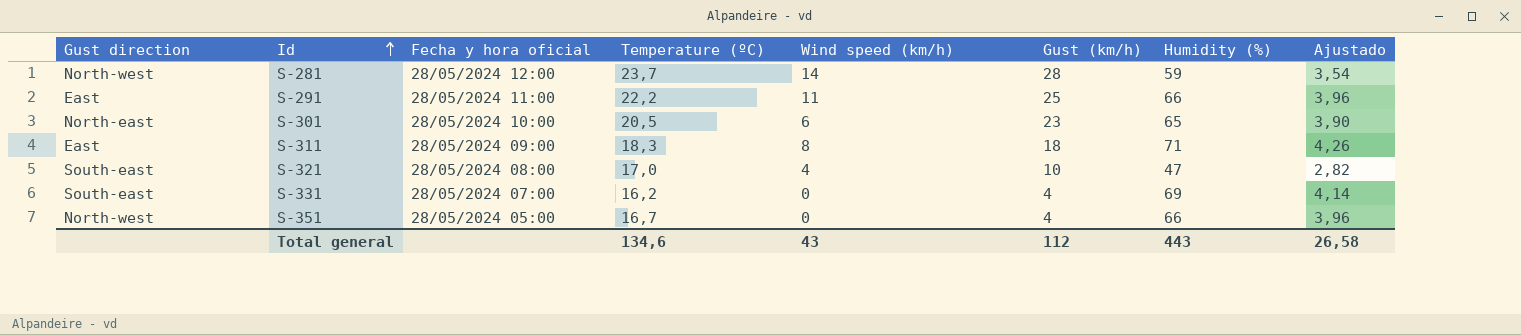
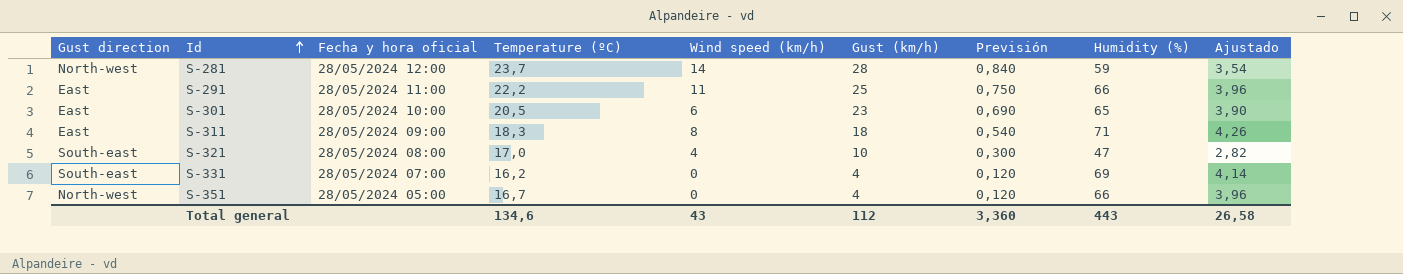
column Previsión | formula: none -> [Gust (km/h)] * 0,03
S-301 | Gust direction: North-east -> East

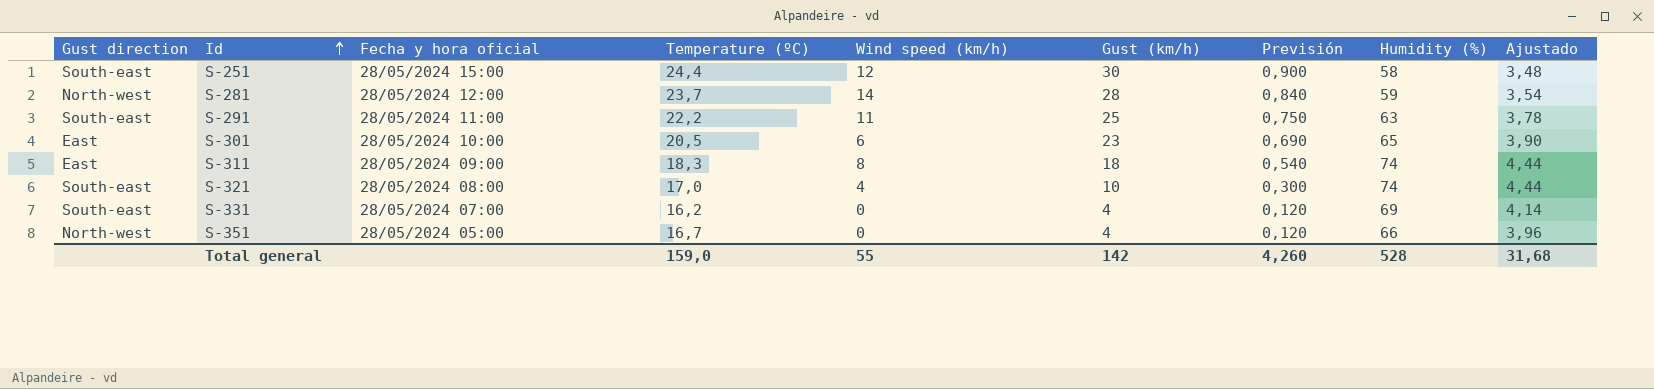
row S-251: none -> South-east | 28/05/2024 15:00 | 24,4 | 12 | 30 | 0,900 | 58 | 3,48
S-291 | Gust direction: East -> South-east
S-291 | Humidity (%): 66 -> 63
S-291 | Ajustado: 3,96 -> 3,78
S-311 | Humidity (%): 71 -> 74
S-311 | Ajustado: 4,26 -> 4,44
S-321 | Humidity (%): 47 -> 74
S-321 | Ajustado: 2,82 -> 4,44
Total general | Temperature (ºC): 134,6 -> 159,0
Total general | Wind speed (km/h): 43 -> 55
Total general | Gust (km/h): 112 -> 142
Total general | Previsión: 3,360 -> 4,260
Total general | Humidity (%): 443 -> 528
Total general | Ajustado: 26,58 -> 31,68

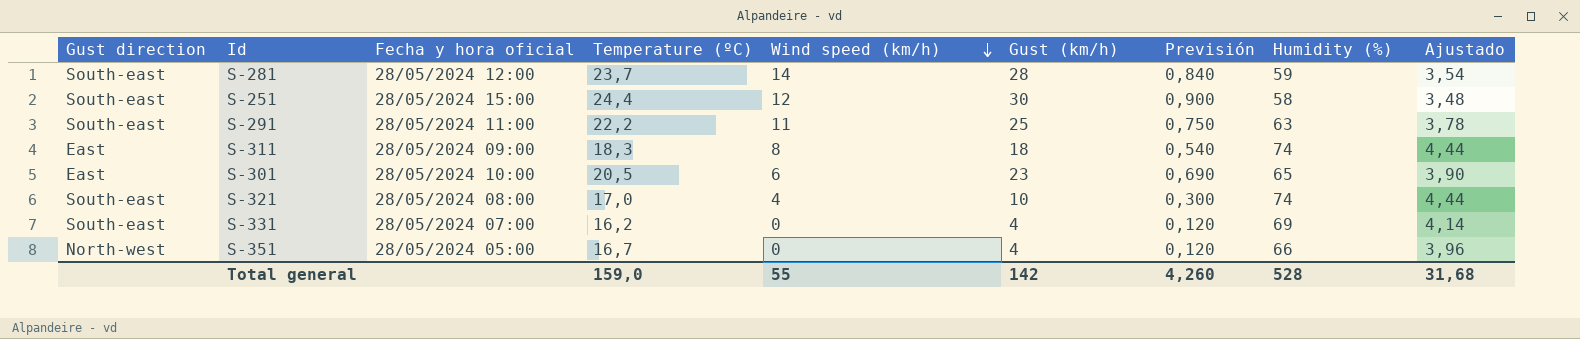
row order: Id ascending -> Wind speed (km/h) descending
S-281 | Gust direction: North-west -> South-east

